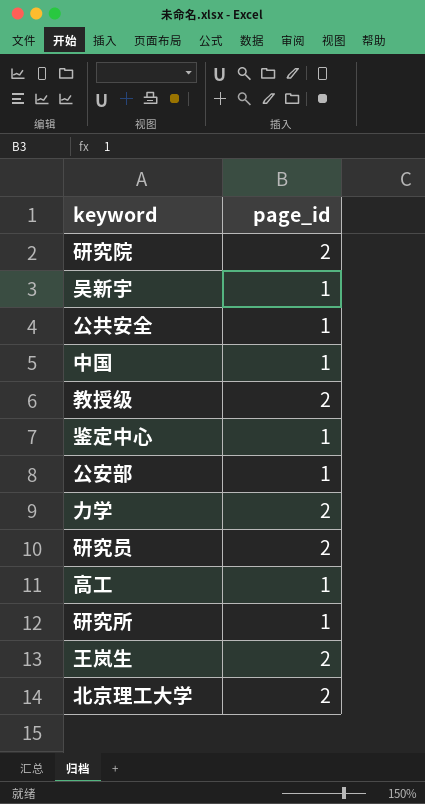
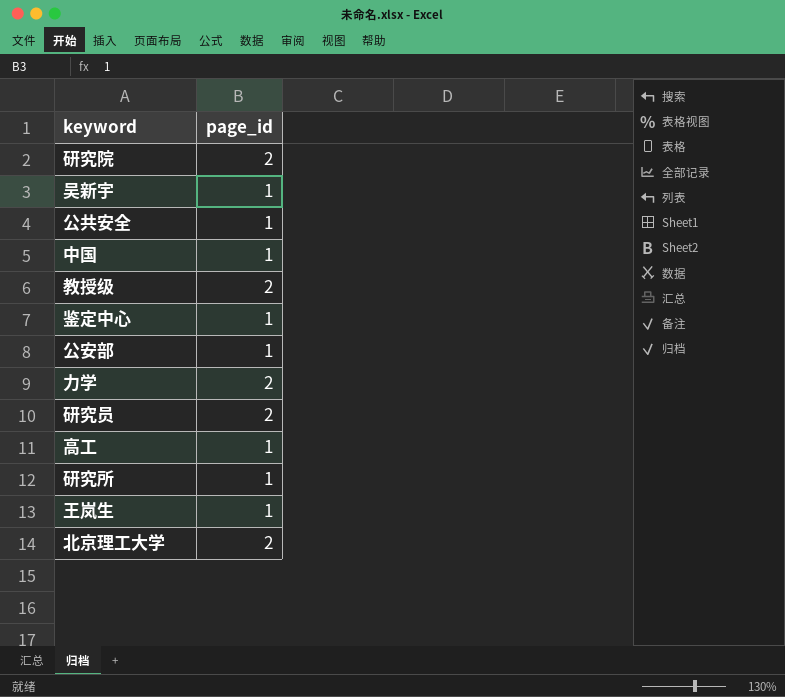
王岚生 | page_id: 2 -> 1

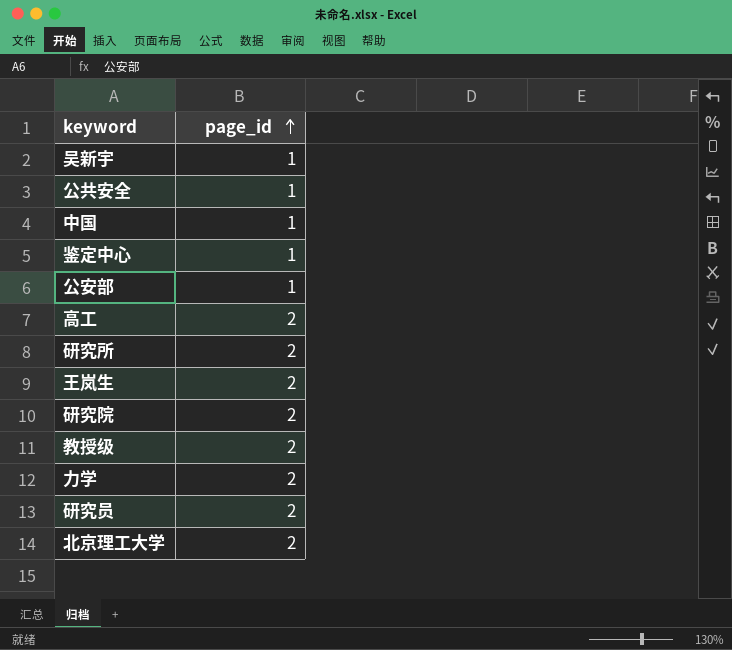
row order: none -> page_id ascending
高工 | page_id: 1 -> 2
研究所 | page_id: 1 -> 2
王岚生 | page_id: 1 -> 2

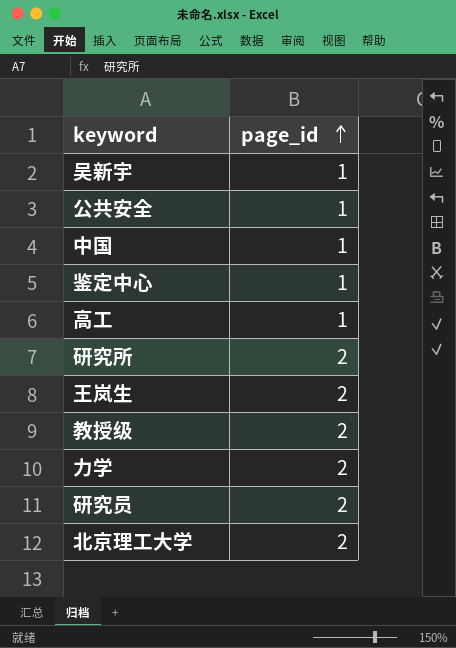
row 公安部: 1 -> none
row 研究院: 2 -> none
高工 | page_id: 2 -> 1

